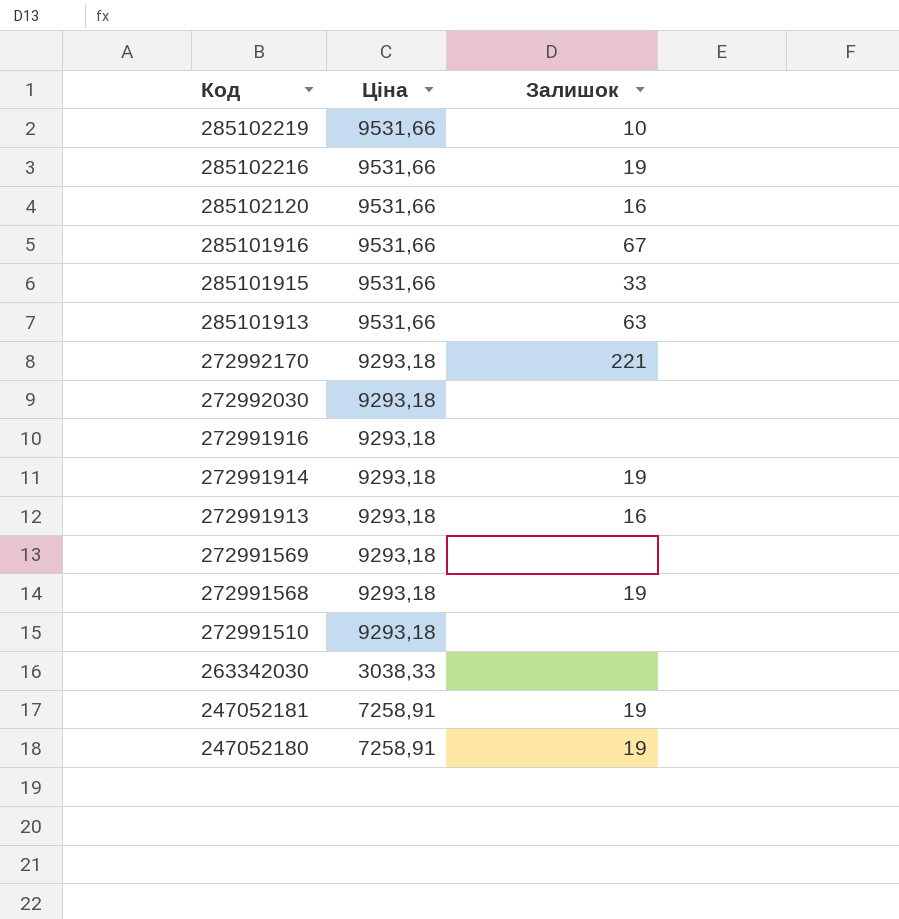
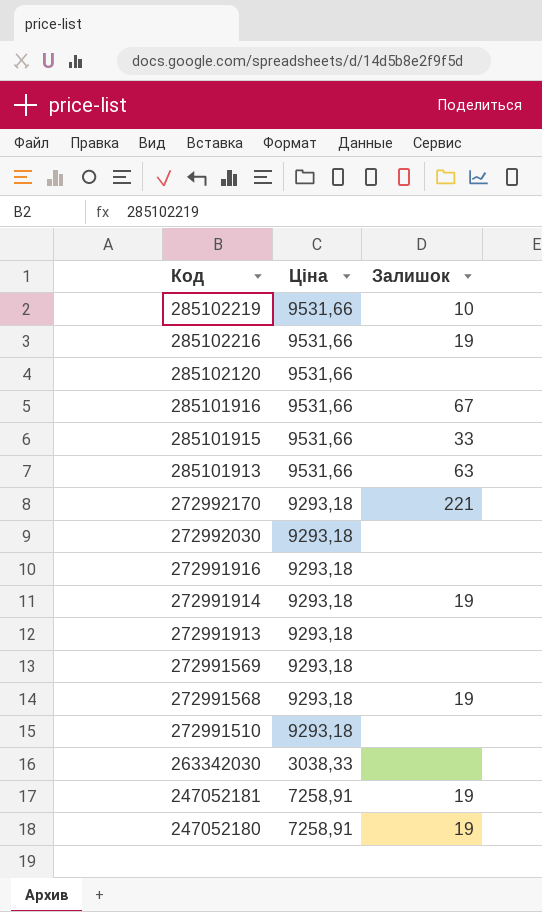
285102120 | Залишок: 16 -> none
272991913 | Залишок: 16 -> none

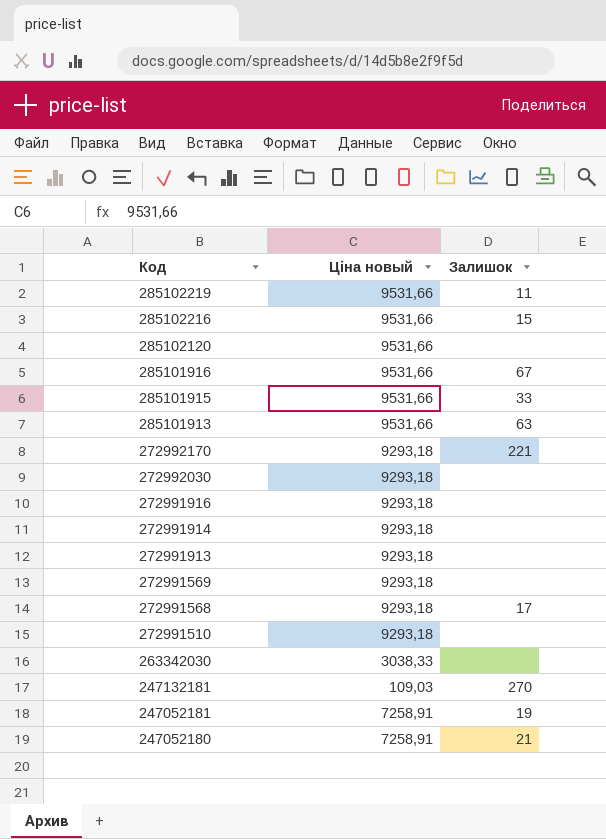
column name: Ціна -> Ціна новый
285102219 | Залишок: 10 -> 11
285102216 | Залишок: 19 -> 15
272991914 | Залишок: 19 -> none
272991568 | Залишок: 19 -> 17
row 247132181: none -> 109,03 | 270
247052180 | Залишок: 19 -> 21

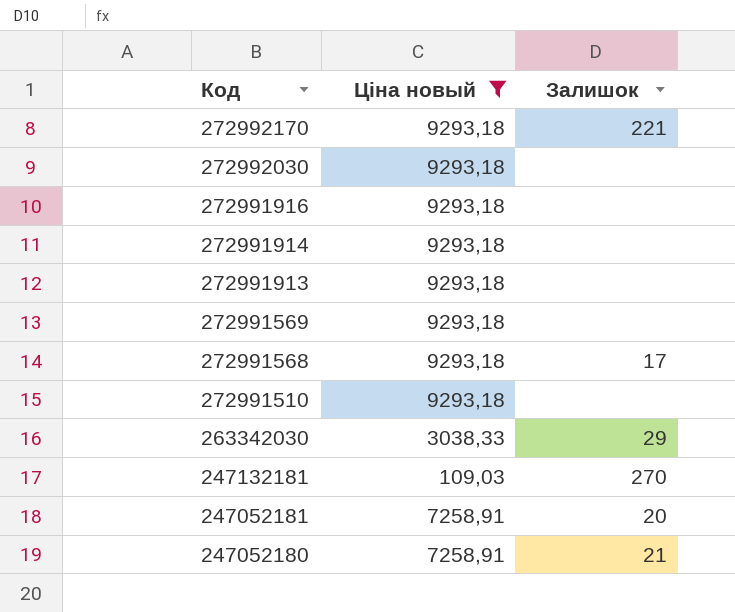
filter: none -> Ціна новый != 9531,66
263342030 | Залишок: none -> 29
247052181 | Залишок: 19 -> 20

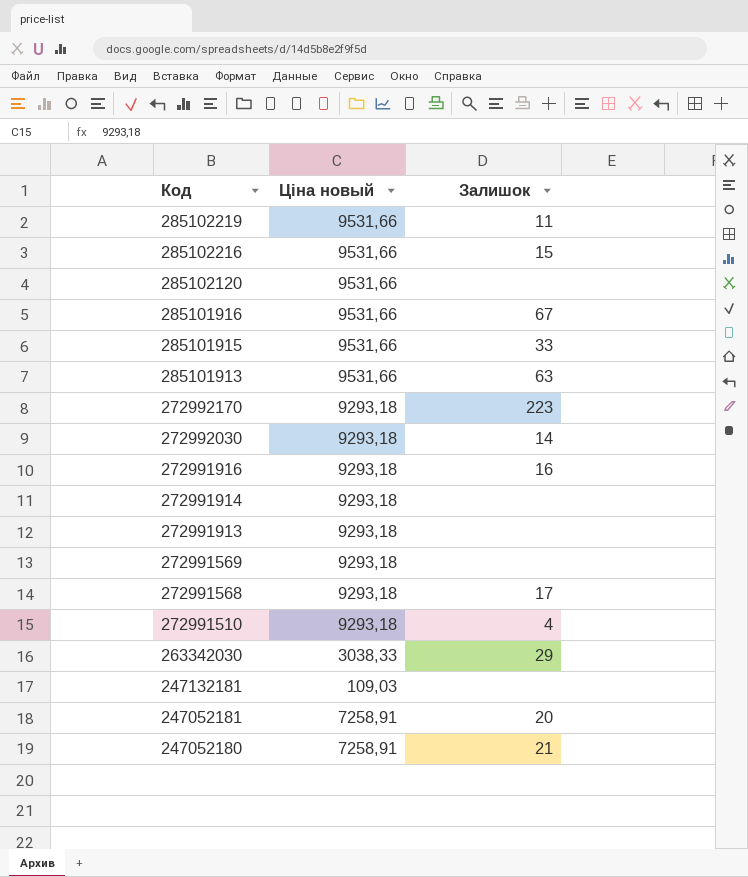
filter: Ціна новый != 9531,66 -> none
272992170 | Залишок: 221 -> 223
272992030 | Залишок: none -> 14
272991916 | Залишок: none -> 16
272991510 | Залишок: none -> 4
247132181 | Залишок: 270 -> none

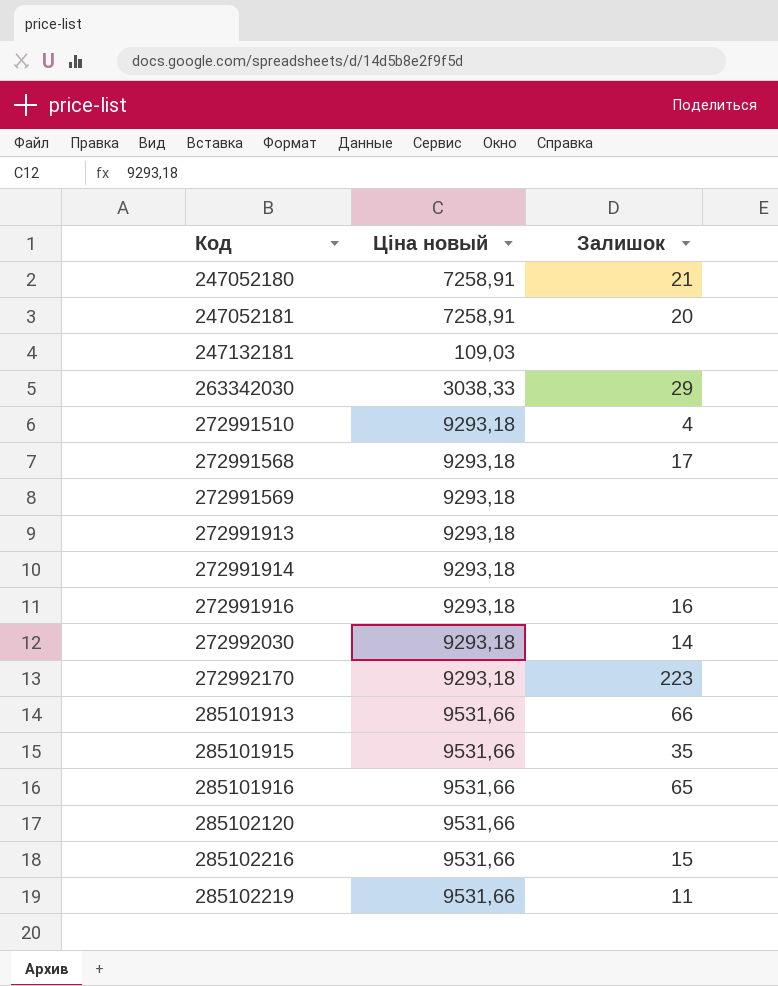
row order: Код descending -> Код ascending
285101913 | Залишок: 63 -> 66
285101915 | Залишок: 33 -> 35
285101916 | Залишок: 67 -> 65

